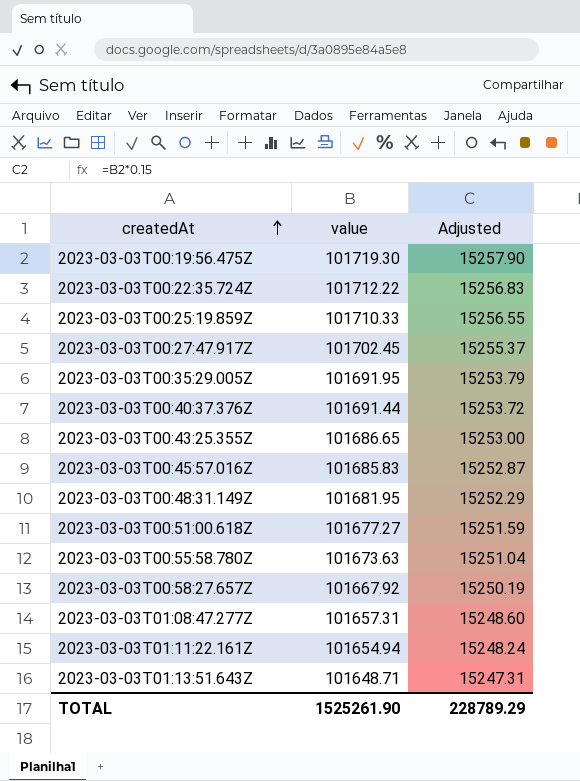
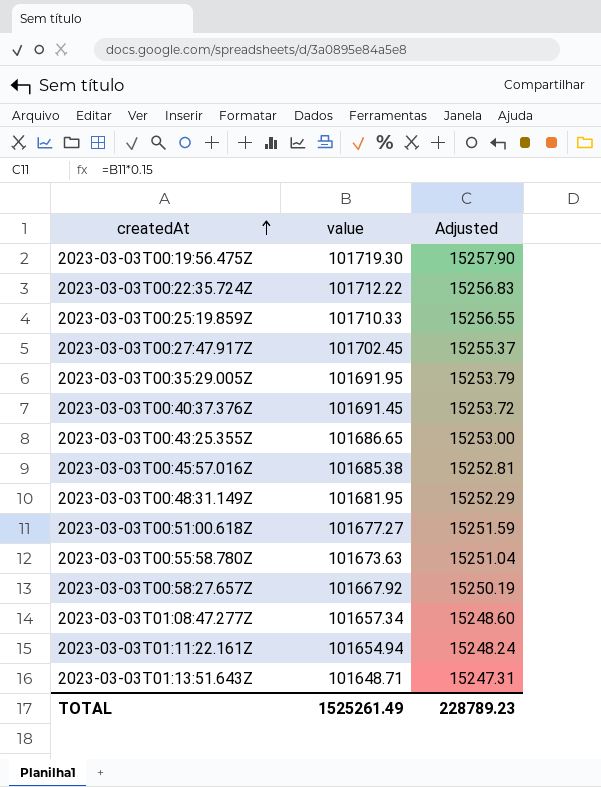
2023-03-03T00:40:37.376Z | value: 101691.44 -> 101691.45
2023-03-03T00:45:57.016Z | value: 101685.83 -> 101685.38
2023-03-03T00:45:57.016Z | Adjusted: 15252.87 -> 15252.81
2023-03-03T01:08:47.277Z | value: 101657.31 -> 101657.34
TOTAL | value: 1525261.90 -> 1525261.49
TOTAL | Adjusted: 228789.29 -> 228789.23

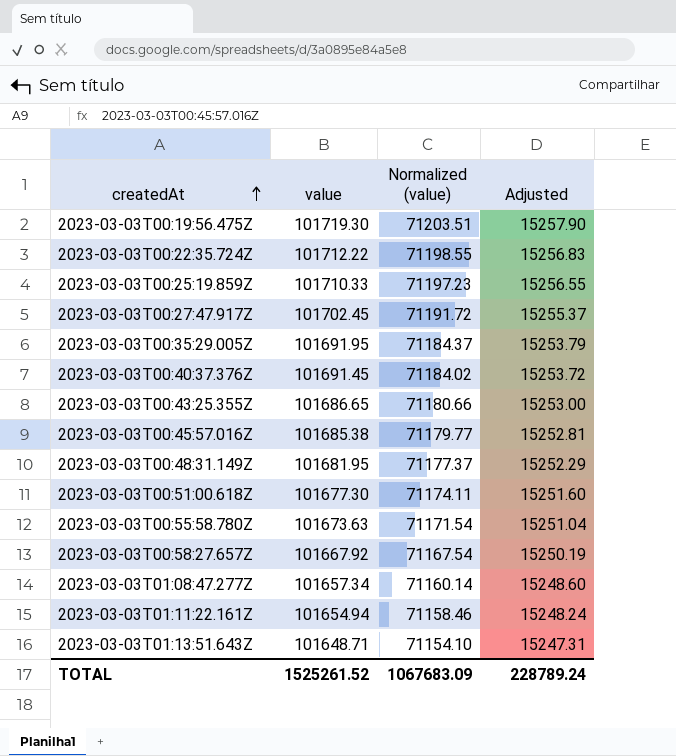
column Normalized (value) | formula: none -> [value] * 0.7
2023-03-03T00:51:00.618Z | value: 101677.27 -> 101677.30
2023-03-03T00:51:00.618Z | Adjusted: 15251.59 -> 15251.60
TOTAL | value: 1525261.49 -> 1525261.52
TOTAL | Adjusted: 228789.23 -> 228789.24

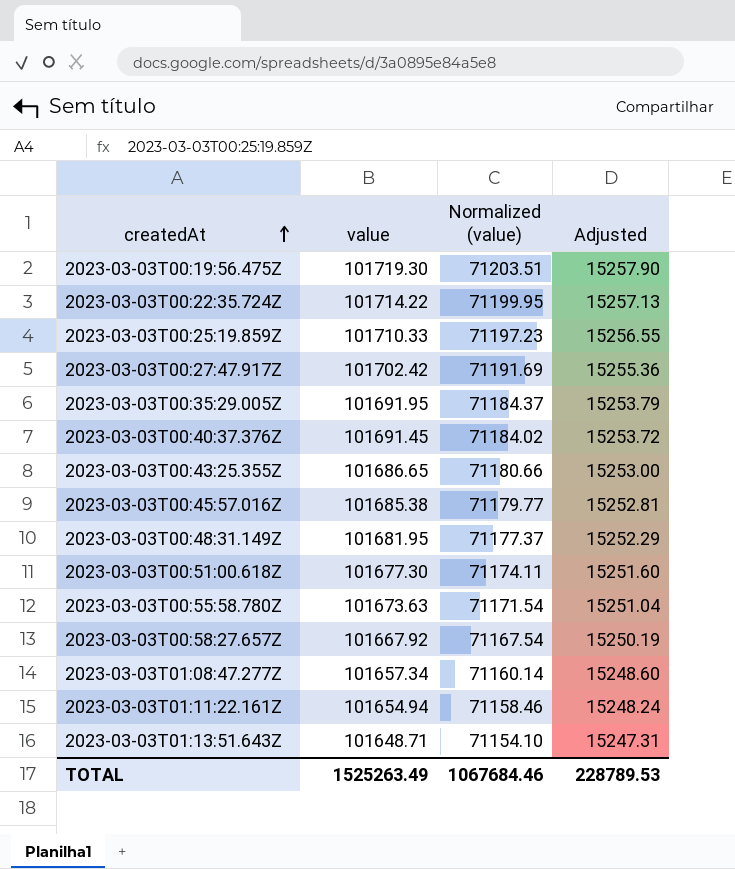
2023-03-03T00:22:35.724Z | value: 101712.22 -> 101714.22
2023-03-03T00:22:35.724Z | Normalized (value): 71198.55 -> 71199.95
2023-03-03T00:22:35.724Z | Adjusted: 15256.83 -> 15257.13
2023-03-03T00:27:47.917Z | value: 101702.45 -> 101702.42
2023-03-03T00:27:47.917Z | Normalized (value): 71191.72 -> 71191.69
2023-03-03T00:27:47.917Z | Adjusted: 15255.37 -> 15255.36
TOTAL | value: 1525261.52 -> 1525263.49
TOTAL | Normalized (value): 1067683.09 -> 1067684.46
TOTAL | Adjusted: 228789.24 -> 228789.53

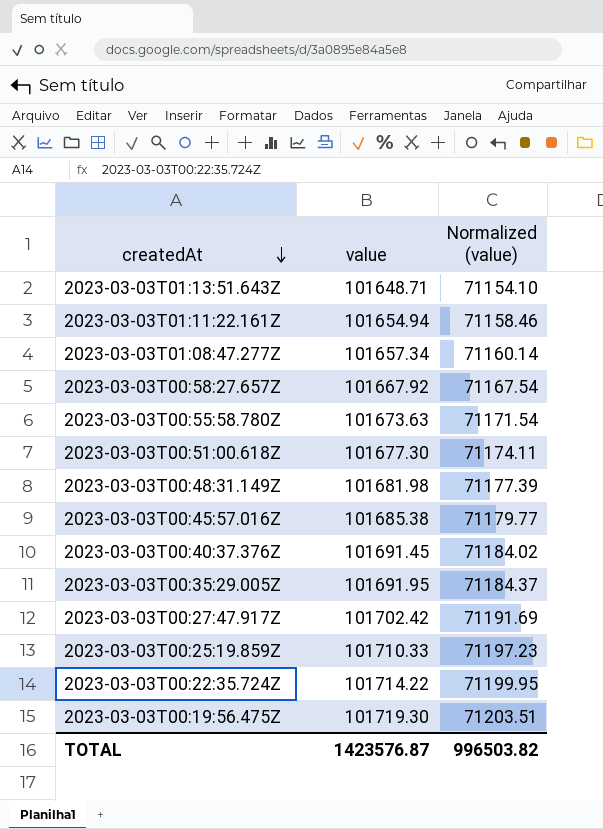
row order: createdAt ascending -> createdAt descending
column Adjusted | formula: [value] * 0.15 -> none
row 2023-03-03T00:43:25.355Z: 101686.65 | 71180.66 | 15253.00 -> none
2023-03-03T00:48:31.149Z | value: 101681.95 -> 101681.98
2023-03-03T00:48:31.149Z | Normalized (value): 71177.37 -> 71177.39
TOTAL | value: 1525263.49 -> 1423576.87
TOTAL | Normalized (value): 1067684.46 -> 996503.82

